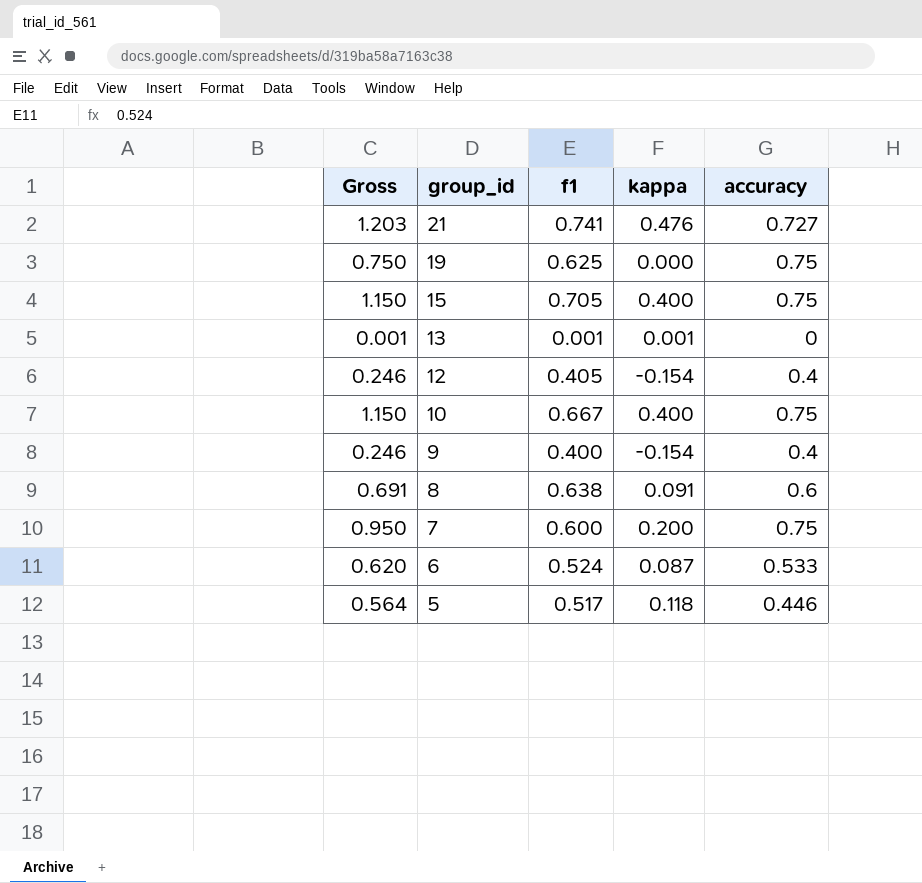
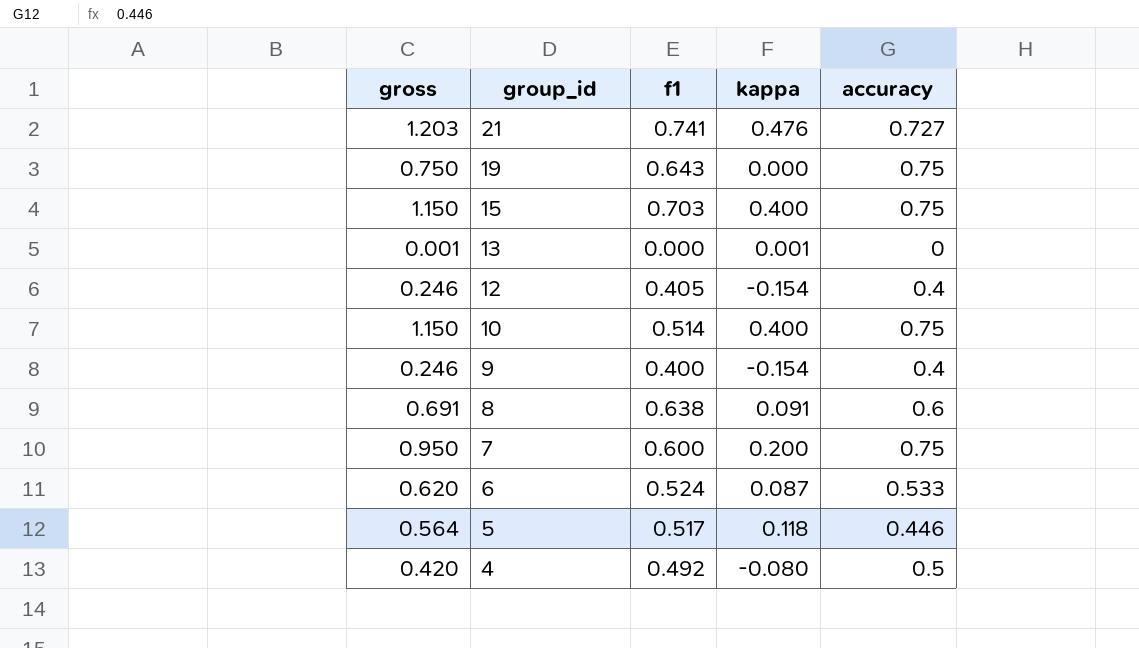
column name: Gross -> gross
19 | f1: 0.625 -> 0.643
15 | f1: 0.705 -> 0.703
13 | f1: 0.001 -> 0.000
10 | f1: 0.667 -> 0.514
row 4: none -> 0.420 | 0.492 | -0.080 | 0.5

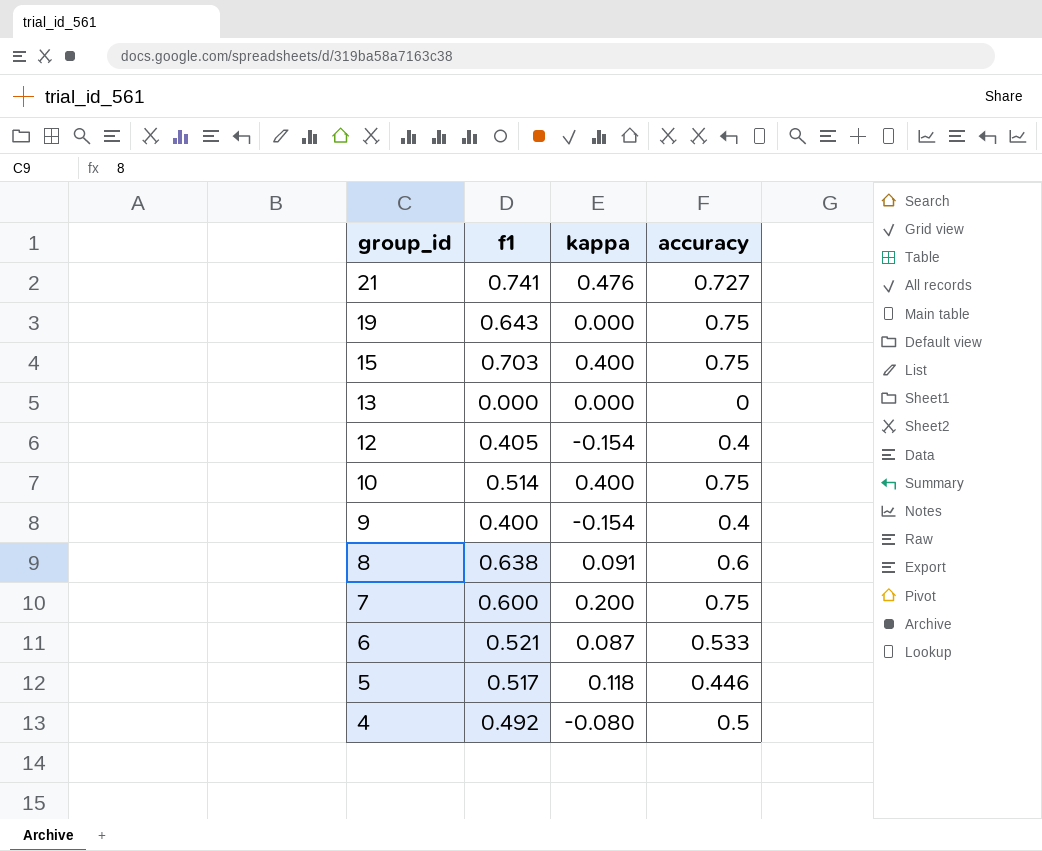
column gross | formula: [kappa] + [accuracy] -> none
13 | kappa: 0.001 -> 0.000
6 | f1: 0.524 -> 0.521

